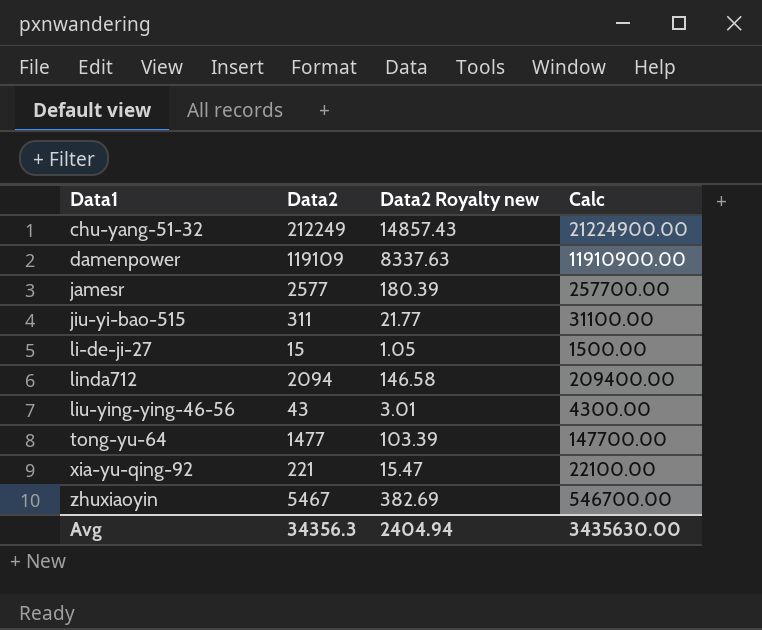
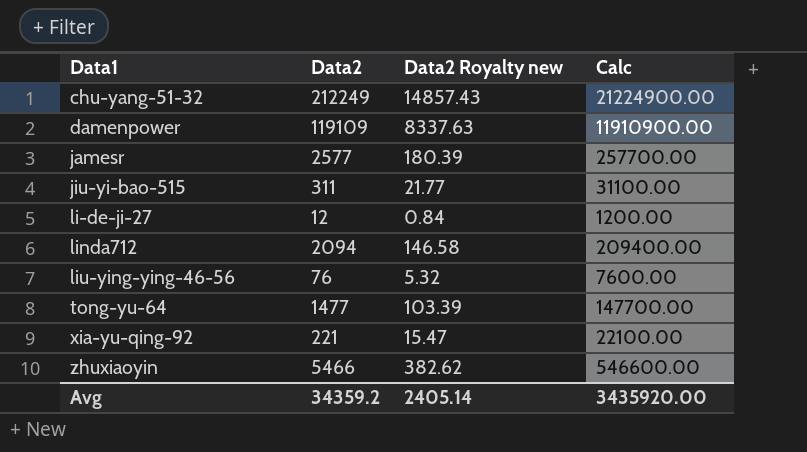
li-de-ji-27 | Data2: 15 -> 12
li-de-ji-27 | Data2 Royalty new: 1.05 -> 0.84
li-de-ji-27 | Calc: 1500.00 -> 1200.00
liu-ying-ying-46-56 | Data2: 43 -> 76
liu-ying-ying-46-56 | Data2 Royalty new: 3.01 -> 5.32
liu-ying-ying-46-56 | Calc: 4300.00 -> 7600.00
zhuxiaoyin | Data2: 5467 -> 5466
zhuxiaoyin | Data2 Royalty new: 382.69 -> 382.62
zhuxiaoyin | Calc: 546700.00 -> 546600.00
Avg | Data2: 34356.3 -> 34359.2
Avg | Data2 Royalty new: 2404.94 -> 2405.14
Avg | Calc: 3435630.00 -> 3435920.00

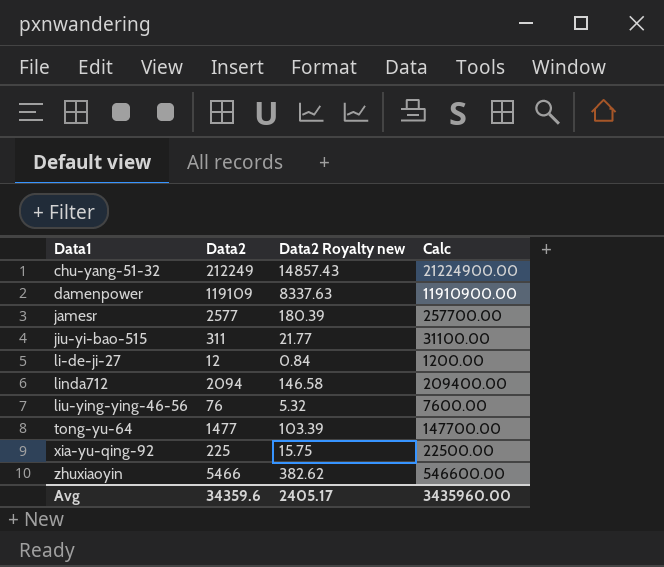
xia-yu-qing-92 | Data2: 221 -> 225
xia-yu-qing-92 | Data2 Royalty new: 15.47 -> 15.75
xia-yu-qing-92 | Calc: 22100.00 -> 22500.00
Avg | Data2: 34359.2 -> 34359.6
Avg | Data2 Royalty new: 2405.14 -> 2405.17
Avg | Calc: 3435920.00 -> 3435960.00

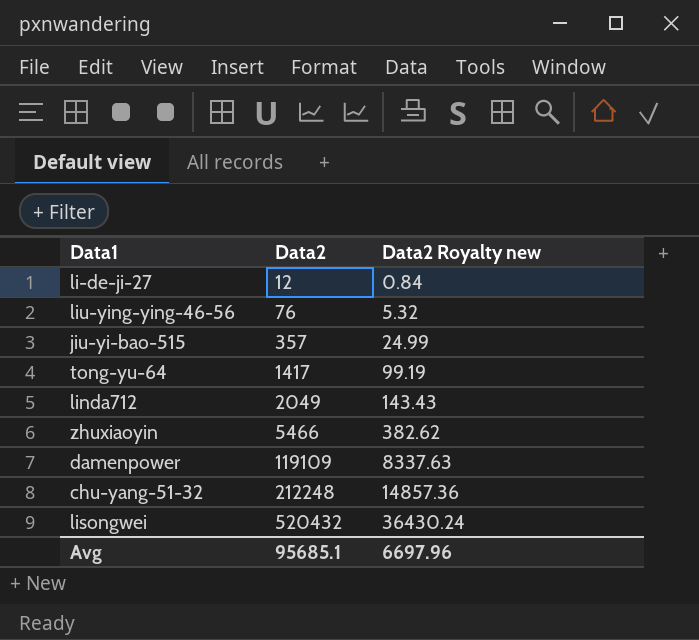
row order: Data1 ascending -> Data2 ascending
column Calc | formula: [Data2] * 100 -> none
row jamesr: 2577 | 180.39 | 257700.00 -> none
row xia-yu-qing-92: 225 | 15.75 | 22500.00 -> none
jiu-yi-bao-515 | Data2: 311 -> 357
jiu-yi-bao-515 | Data2 Royalty new: 21.77 -> 24.99
tong-yu-64 | Data2: 1477 -> 1417
tong-yu-64 | Data2 Royalty new: 103.39 -> 99.19
linda712 | Data2: 2094 -> 2049
linda712 | Data2 Royalty new: 146.58 -> 143.43
chu-yang-51-32 | Data2: 212249 -> 212248
chu-yang-51-32 | Data2 Royalty new: 14857.43 -> 14857.36
row lisongwei: none -> 520432 | 36430.24
Avg | Data2: 34359.6 -> 95685.1
Avg | Data2 Royalty new: 2405.17 -> 6697.96

